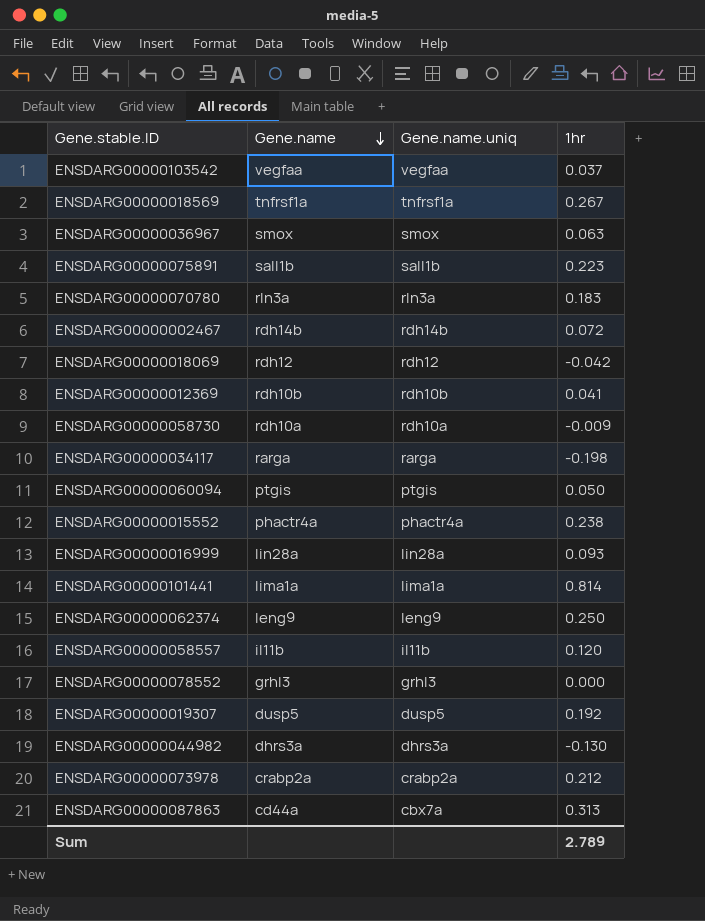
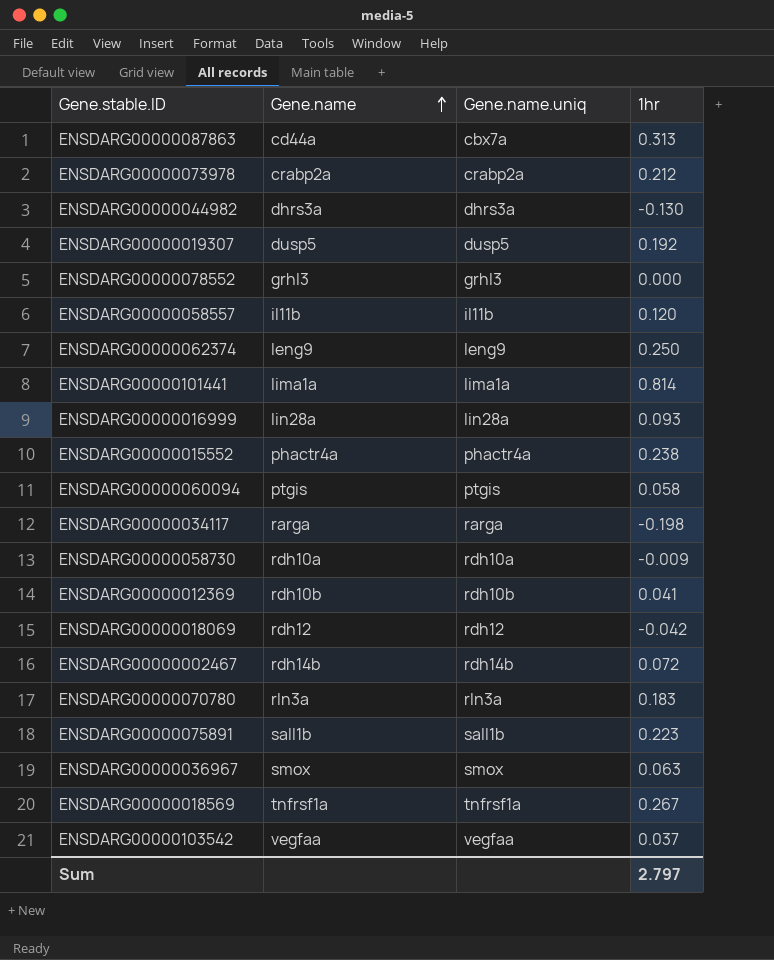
row order: Gene.name descending -> Gene.name ascending
ENSDARG00000060094 | 1hr: 0.050 -> 0.058
Sum | 1hr: 2.789 -> 2.797

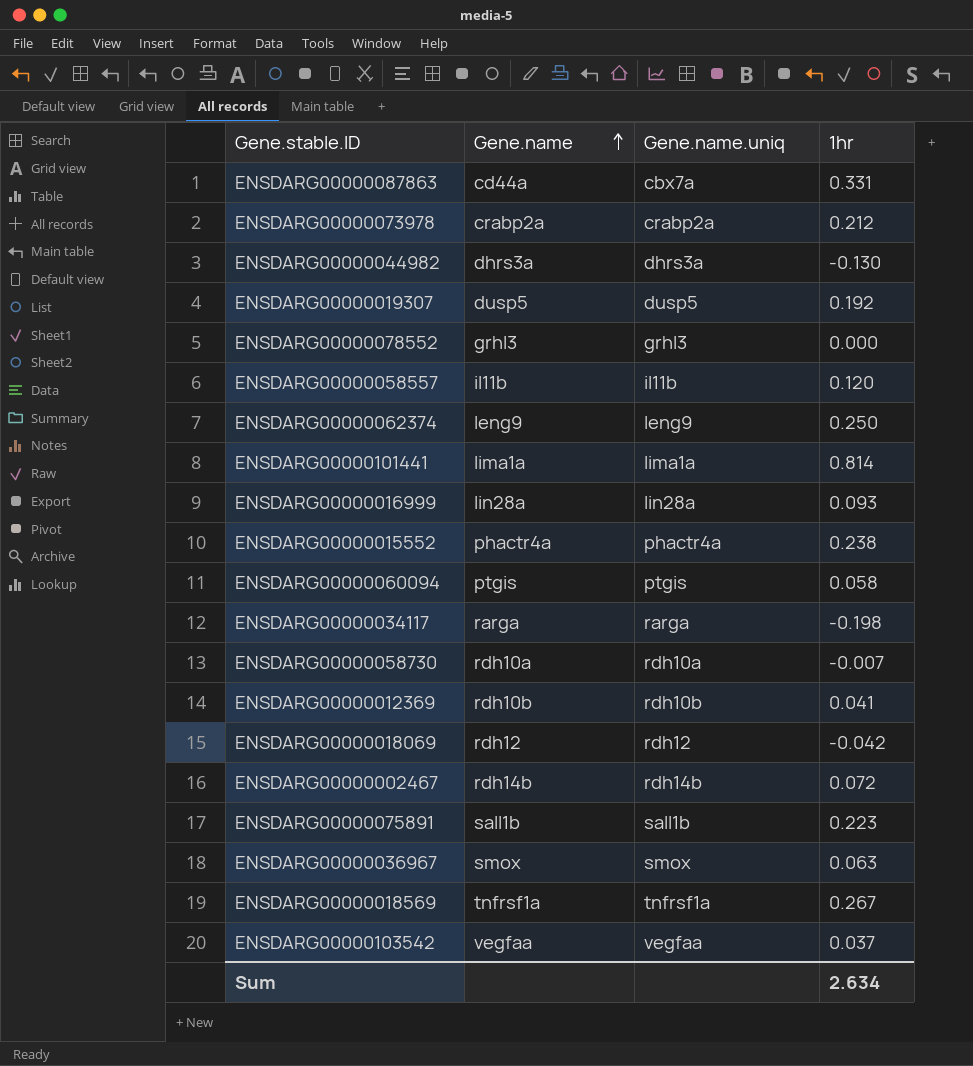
row ENSDARG00000070780: rln3a | rln3a | 0.183 -> none
ENSDARG00000087863 | 1hr: 0.313 -> 0.331
ENSDARG00000058730 | 1hr: -0.009 -> -0.007
Sum | 1hr: 2.797 -> 2.634

